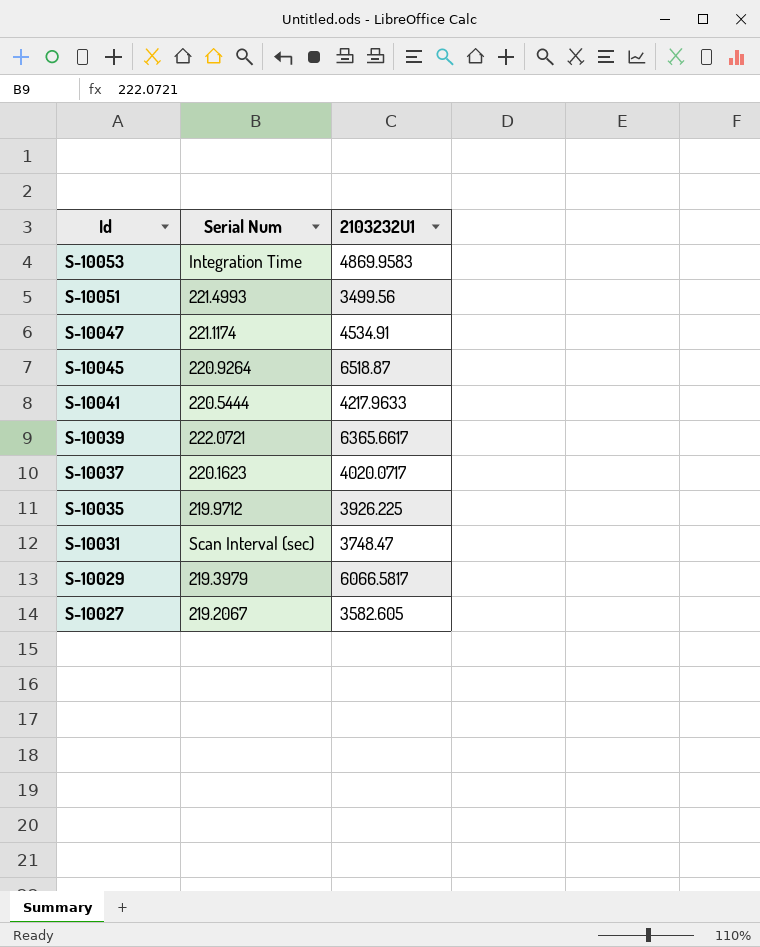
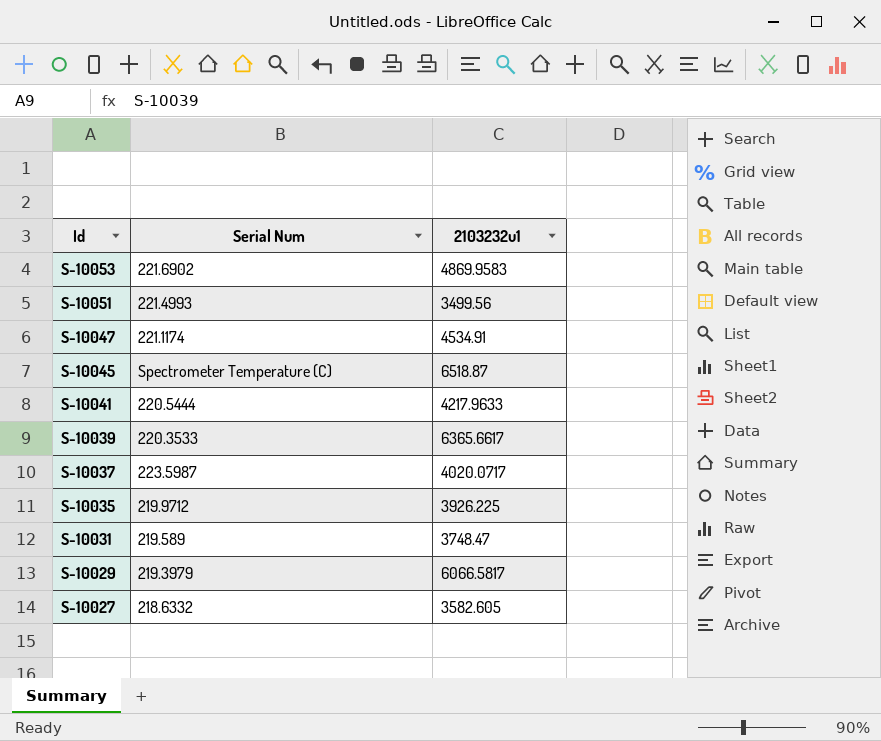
column name: 2103232U1 -> 2103232u1
S-10053 | Serial Num: Integration Time -> 221.6902
S-10045 | Serial Num: 220.9264 -> Spectrometer Temperature (C)
S-10039 | Serial Num: 222.0721 -> 220.3533
S-10037 | Serial Num: 220.1623 -> 223.5987
S-10031 | Serial Num: Scan Interval (sec) -> 219.589
S-10027 | Serial Num: 219.2067 -> 218.6332

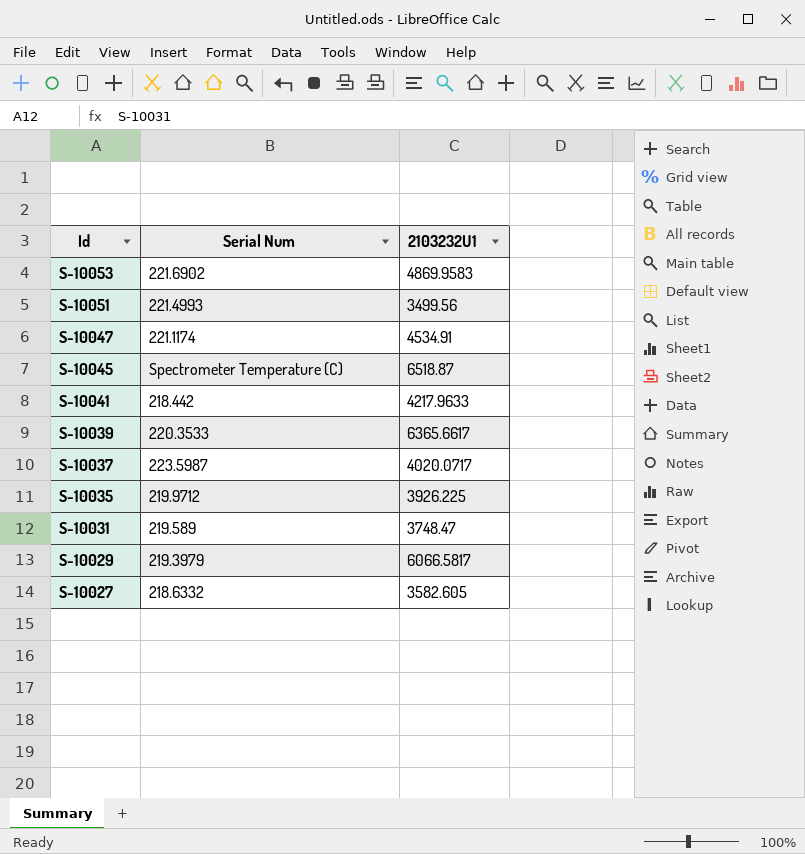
column name: 2103232u1 -> 2103232U1
S-10041 | Serial Num: 220.5444 -> 218.442

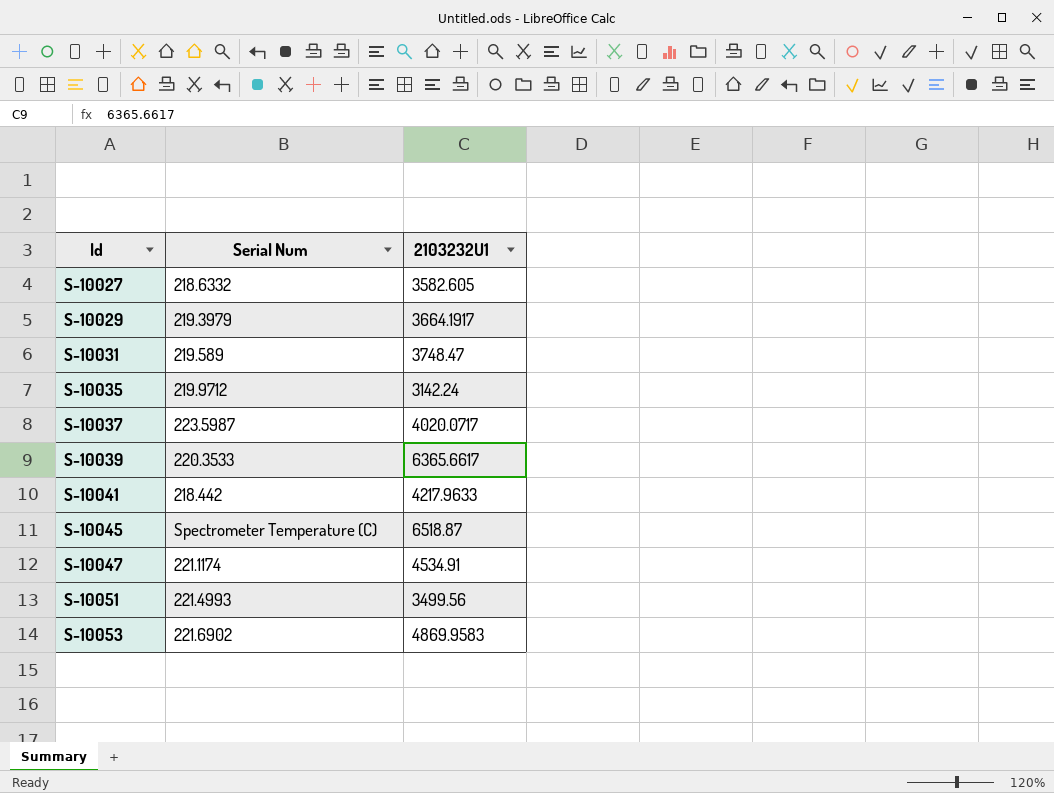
row order: Id descending -> Id ascending
S-10029 | 2103232U1: 6066.5817 -> 3664.1917
S-10035 | 2103232U1: 3926.225 -> 3142.24

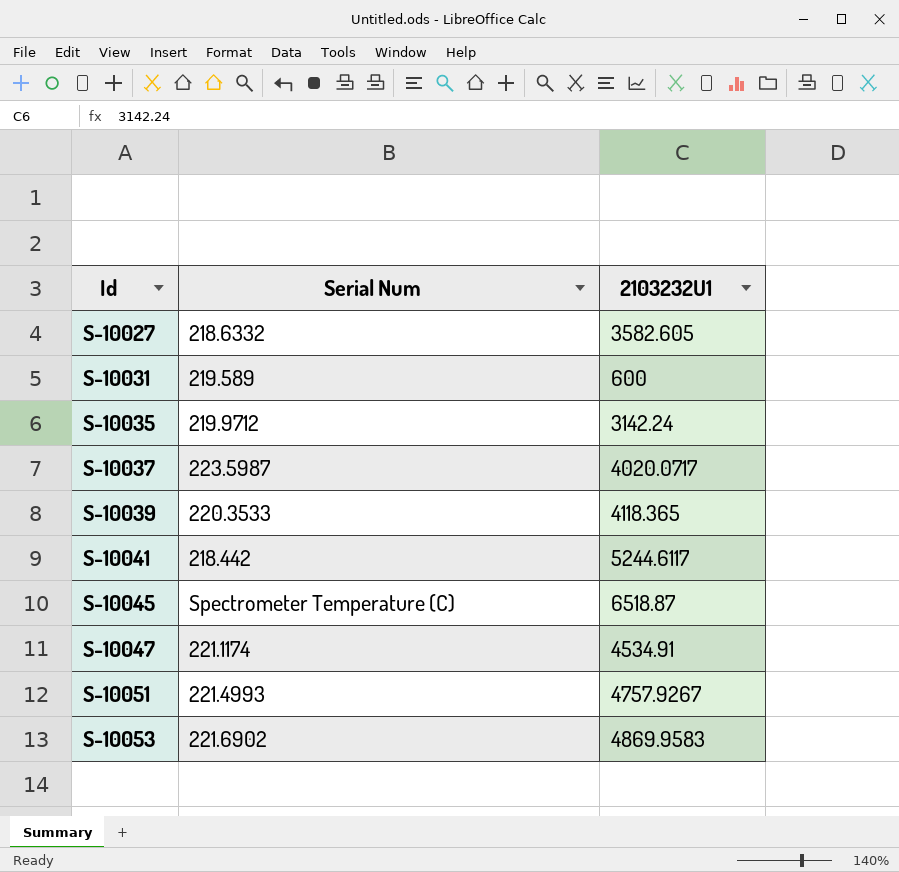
row S-10029: 219.3979 | 3664.1917 -> none
S-10031 | 2103232U1: 3748.47 -> 600
S-10039 | 2103232U1: 6365.6617 -> 4118.365
S-10041 | 2103232U1: 4217.9633 -> 5244.6117
S-10051 | 2103232U1: 3499.56 -> 4757.9267

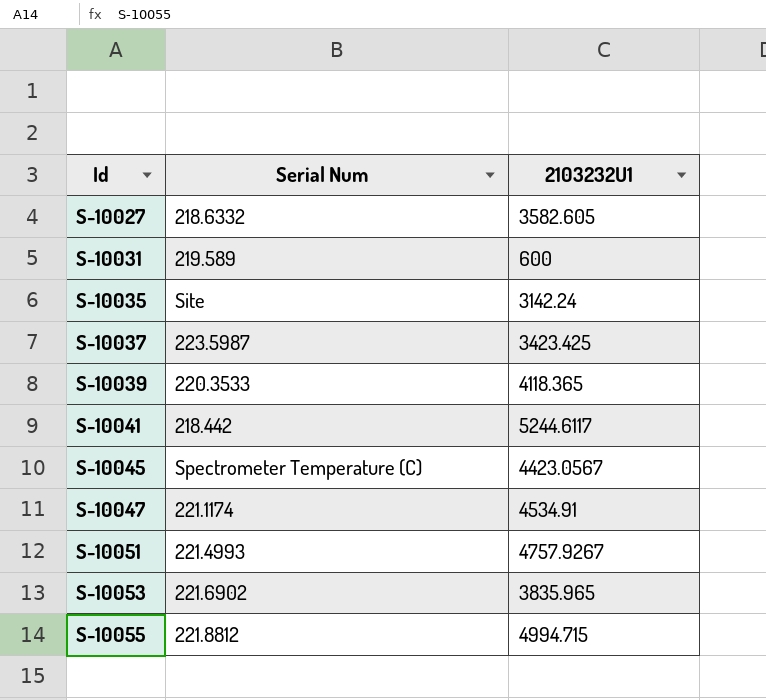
S-10035 | Serial Num: 219.9712 -> Site
S-10037 | 2103232U1: 4020.0717 -> 3423.425
S-10045 | 2103232U1: 6518.87 -> 4423.0567
S-10053 | 2103232U1: 4869.9583 -> 3835.965
row S-10055: none -> 221.8812 | 4994.715

